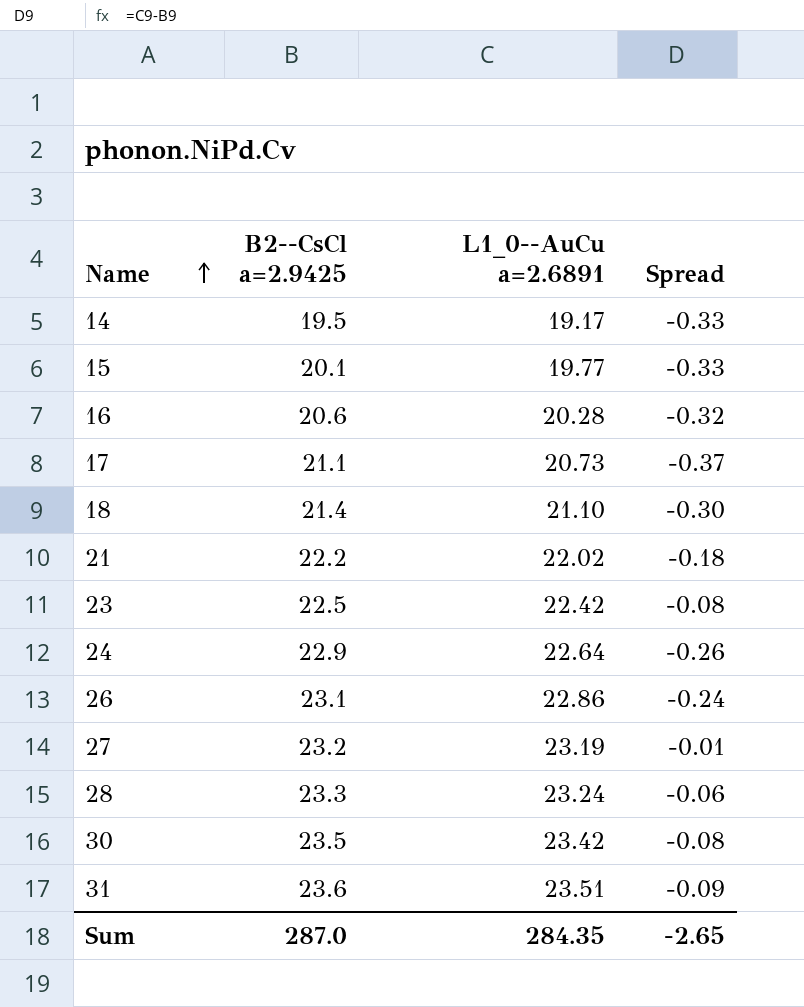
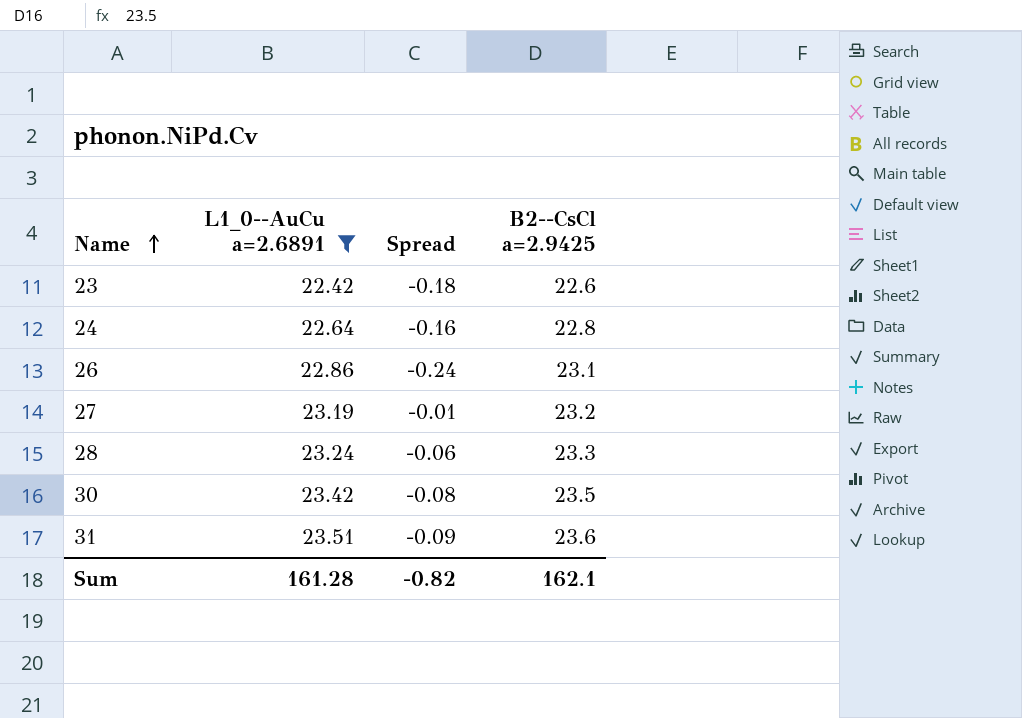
filter: none -> L1_0--AuCu a=2.6891 >= 22.42
column B2--CsCl a=2.9425 | position: 2 -> 4
23 | Spread: -0.08 -> -0.18
23 | B2--CsCl a=2.9425: 22.5 -> 22.6
24 | Spread: -0.26 -> -0.16
24 | B2--CsCl a=2.9425: 22.9 -> 22.8
Sum | L1_0--AuCu a=2.6891: 284.35 -> 161.28
Sum | Spread: -2.65 -> -0.82
Sum | B2--CsCl a=2.9425: 287.0 -> 162.1

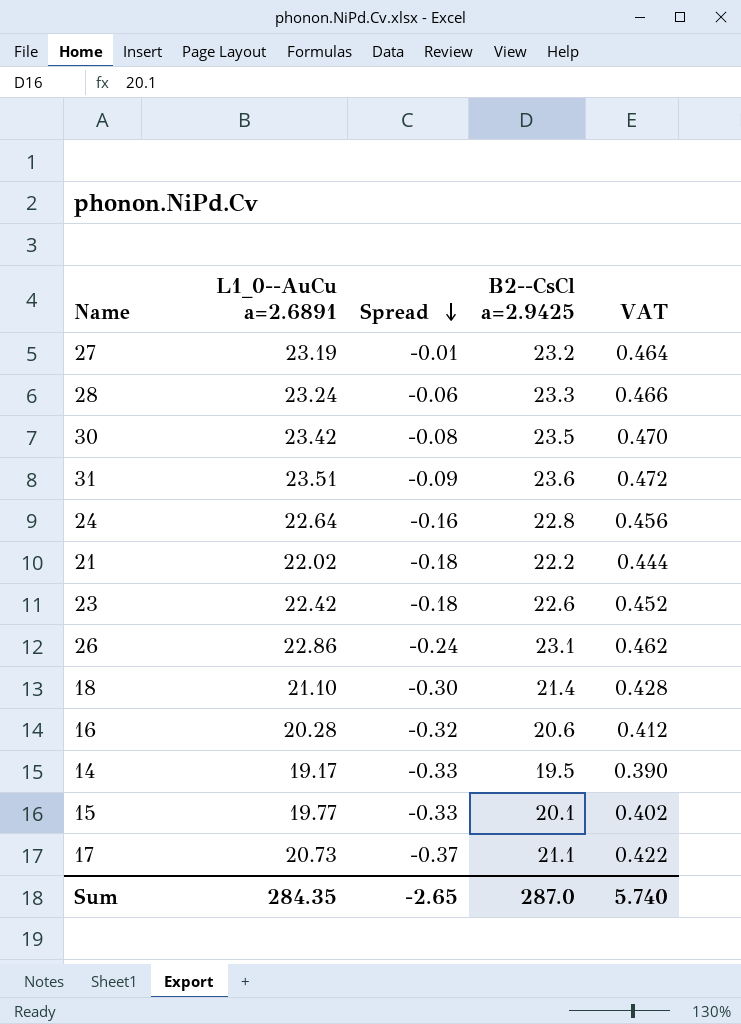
filter: L1_0--AuCu a=2.6891 >= 22.42 -> none
row order: Name ascending -> Spread descending
column VAT | formula: none -> [B2--CsCl a=2.9425] * 0.02
Sum | L1_0--AuCu a=2.6891: 161.28 -> 284.35
Sum | Spread: -0.82 -> -2.65
Sum | B2--CsCl a=2.9425: 162.1 -> 287.0

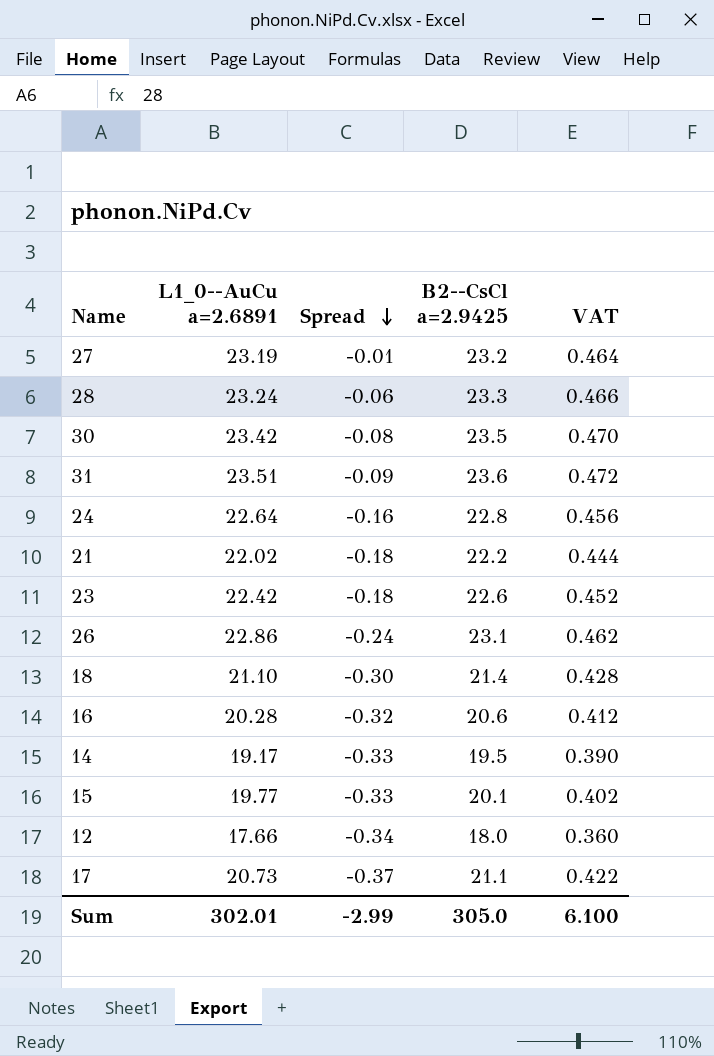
row 12: none -> 17.66 | -0.34 | 18.0 | 0.360
Sum | L1_0--AuCu a=2.6891: 284.35 -> 302.01
Sum | Spread: -2.65 -> -2.99
Sum | B2--CsCl a=2.9425: 287.0 -> 305.0
Sum | VAT: 5.740 -> 6.100

